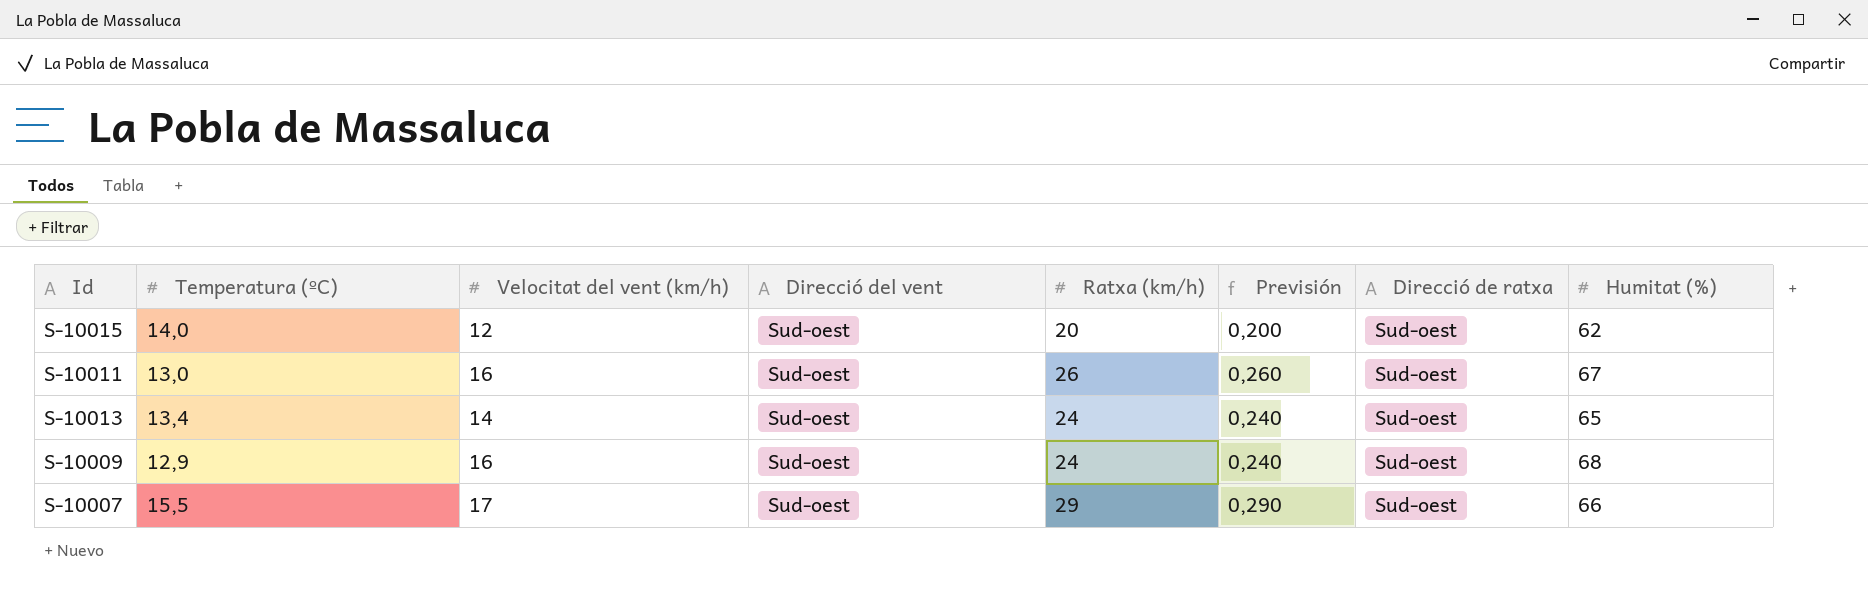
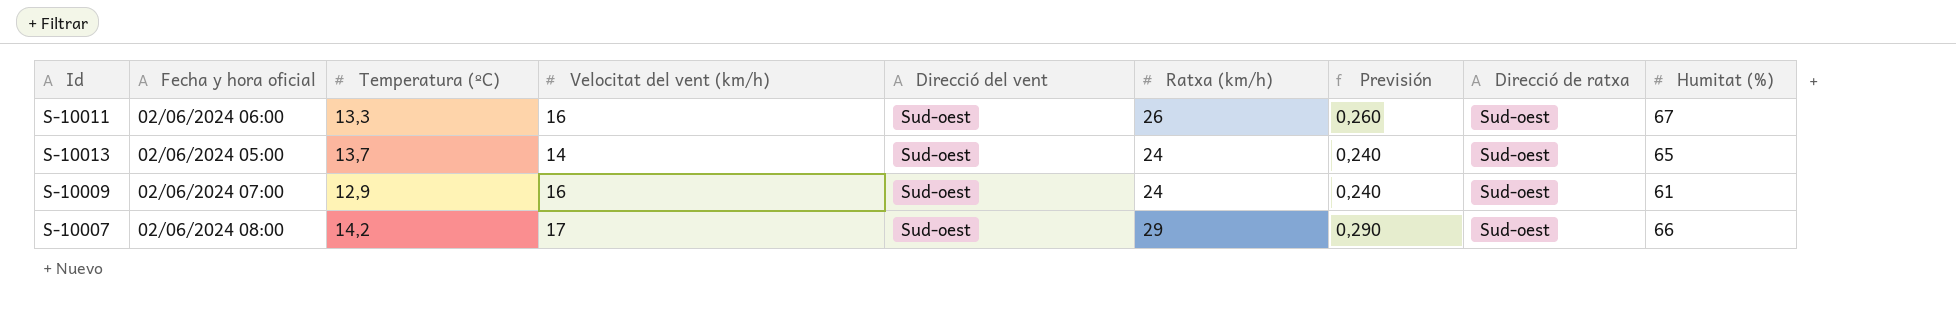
column Fecha y hora oficial | position: none -> 2
row S-10015: 14,0 | 12 | Sud-oest | 20 | 0,200 | Sud-oest | 62 -> none
S-10011 | Temperatura (ºC): 13,0 -> 13,3
S-10013 | Temperatura (ºC): 13,4 -> 13,7
S-10009 | Humitat (%): 68 -> 61
S-10007 | Temperatura (ºC): 15,5 -> 14,2

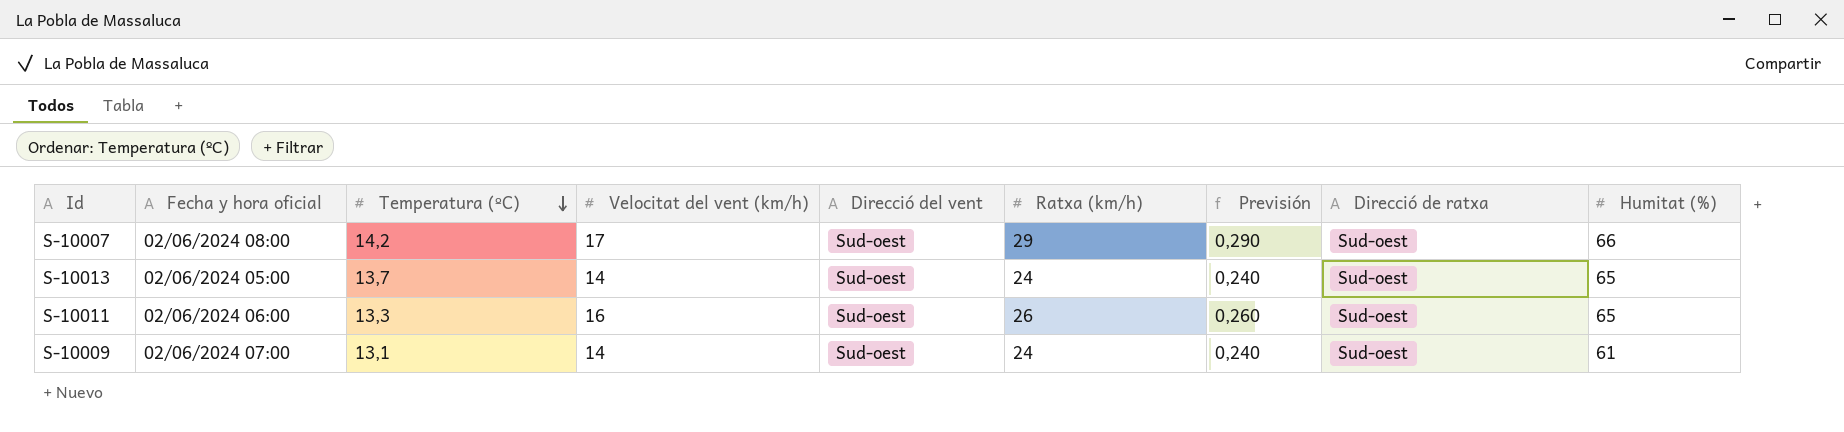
row order: none -> Temperatura (ºC) descending
S-10011 | Humitat (%): 67 -> 65
S-10009 | Temperatura (ºC): 12,9 -> 13,1
S-10009 | Velocitat del vent (km/h): 16 -> 14

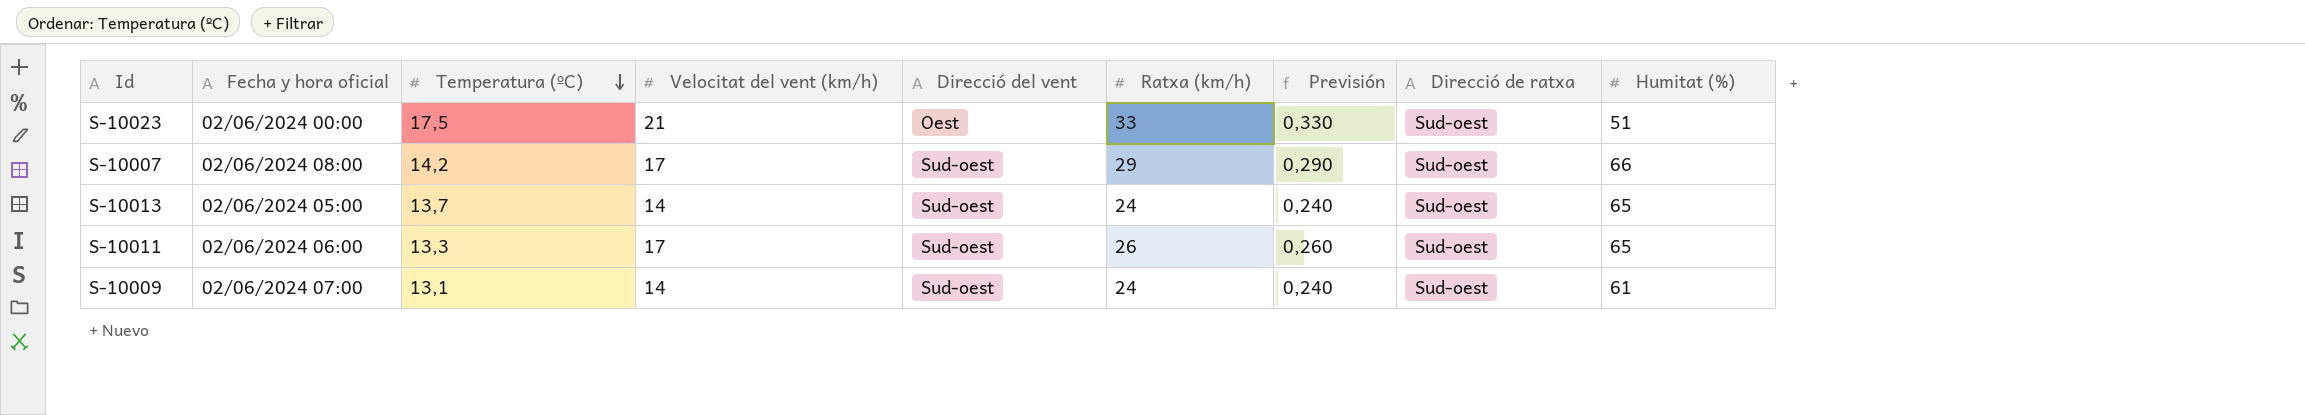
row S-10023: none -> 02/06/2024 00:00 | 17,5 | 21 | Oest | 33 | 0,330 | Sud-oest | 51
S-10011 | Velocitat del vent (km/h): 16 -> 17

